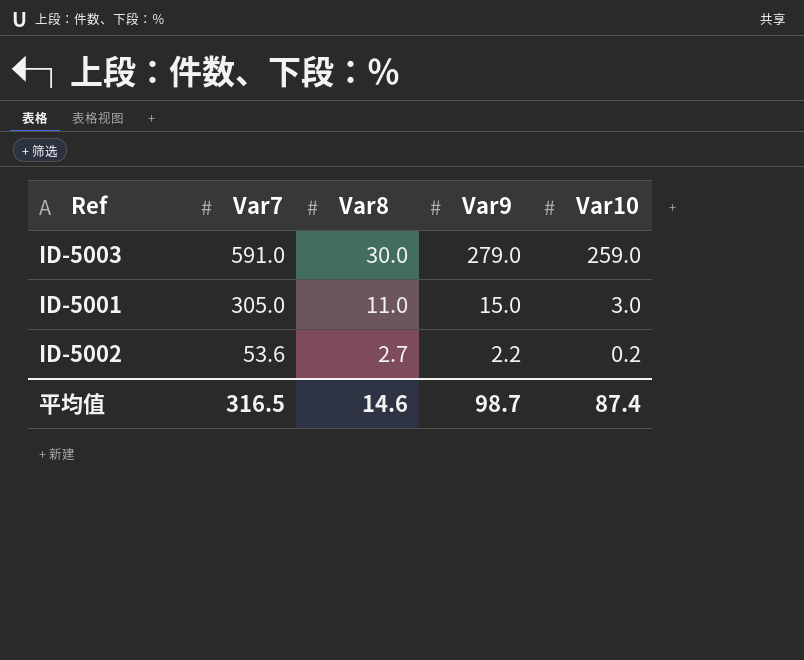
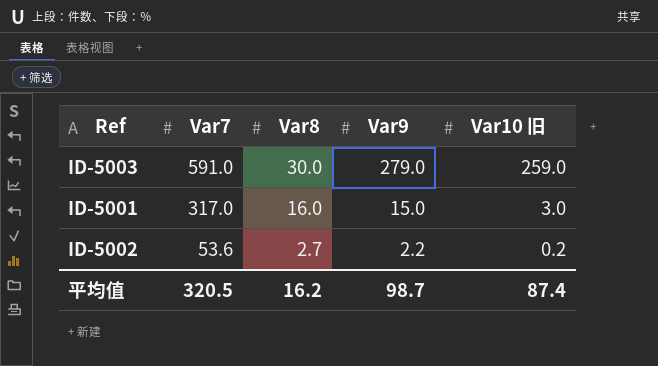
column name: Var10 -> Var10 旧
ID-5001 | Var7: 305.0 -> 317.0
ID-5001 | Var8: 11.0 -> 16.0
平均值 | Var7: 316.5 -> 320.5
平均值 | Var8: 14.6 -> 16.2

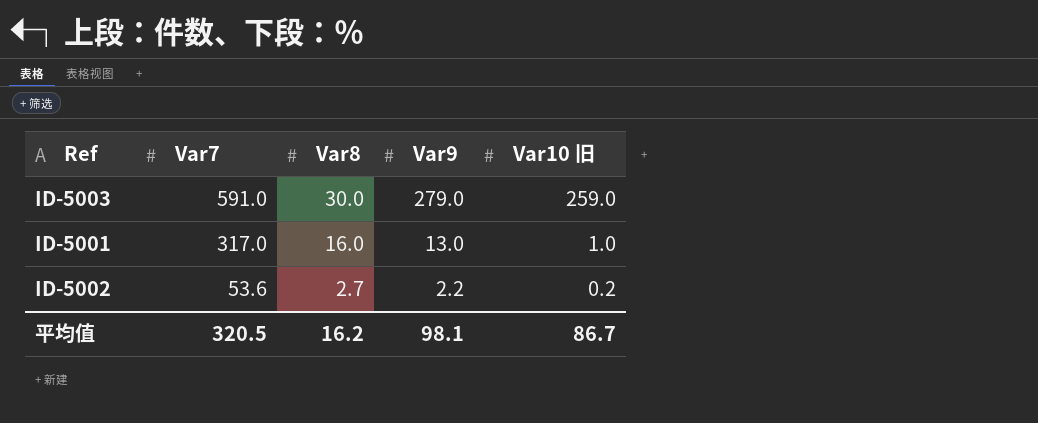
ID-5001 | Var9: 15.0 -> 13.0
ID-5001 | Var10 旧: 3.0 -> 1.0
平均值 | Var9: 98.7 -> 98.1
平均值 | Var10 旧: 87.4 -> 86.7

